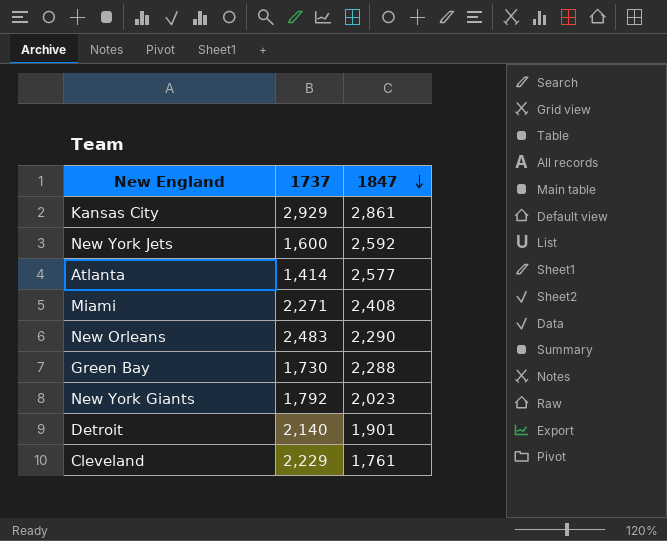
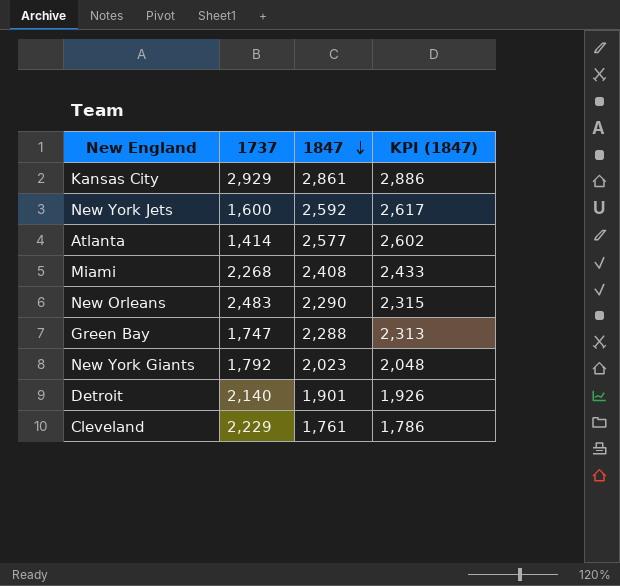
column KPI (1847) | formula: none -> [1847] + 25
Miami | 1737: 2,271 -> 2,268
Green Bay | 1737: 1,730 -> 1,747

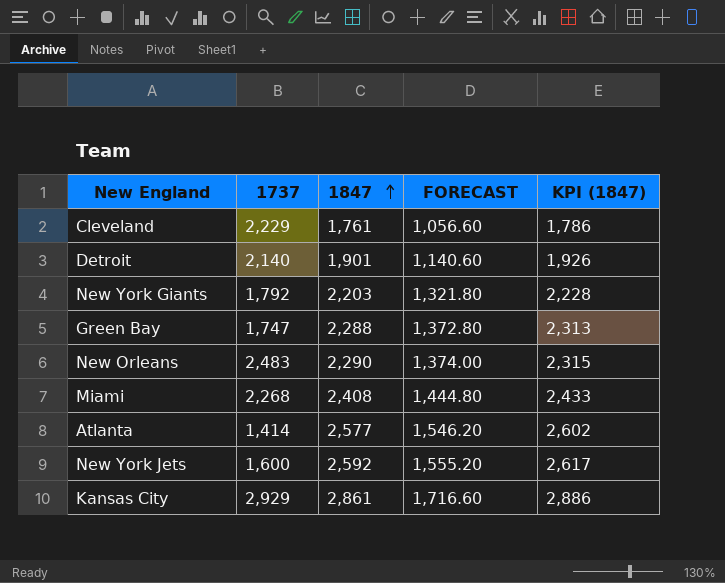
row order: 1847 descending -> 1847 ascending
column FORECAST | formula: none -> [1847] * 0.6
New York Giants | 1847: 2,023 -> 2,203
New York Giants | KPI (1847): 2,048 -> 2,228

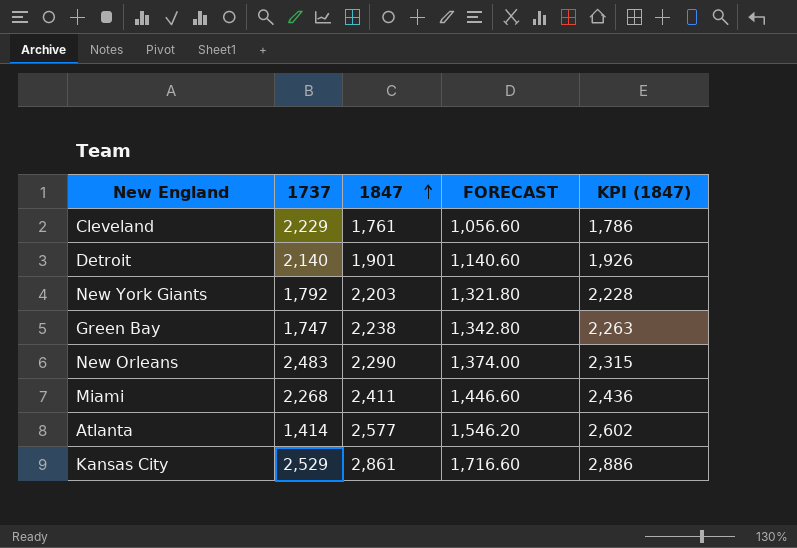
row New York Jets: 1,600 | 2,592 | 1,555.20 | 2,617 -> none
Green Bay | 1847: 2,288 -> 2,238
Green Bay | FORECAST: 1,372.80 -> 1,342.80
Green Bay | KPI (1847): 2,313 -> 2,263
Miami | 1847: 2,408 -> 2,411
Miami | FORECAST: 1,444.80 -> 1,446.60
Miami | KPI (1847): 2,433 -> 2,436
Kansas City | 1737: 2,929 -> 2,529

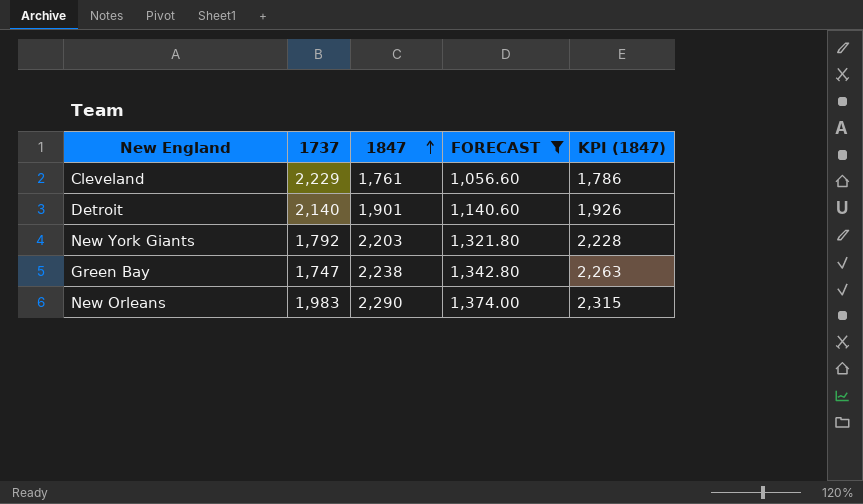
filter: none -> FORECAST <= 1,374.00
New Orleans | 1737: 2,483 -> 1,983

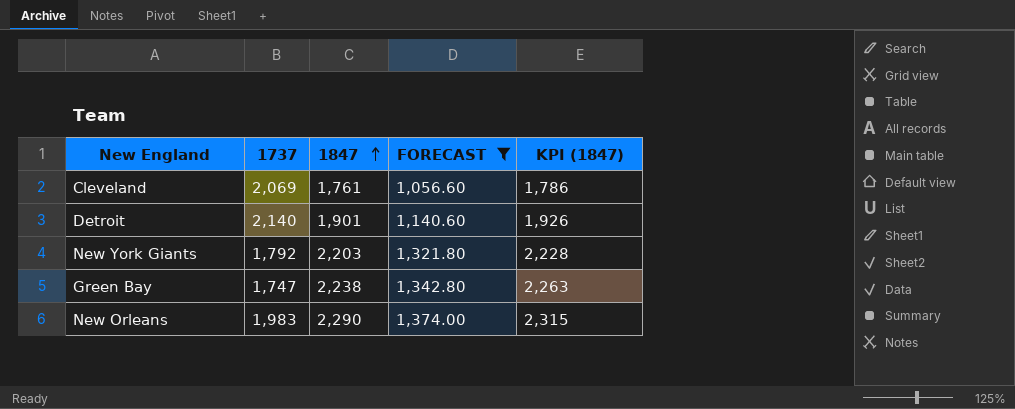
Cleveland | 1737: 2,229 -> 2,069

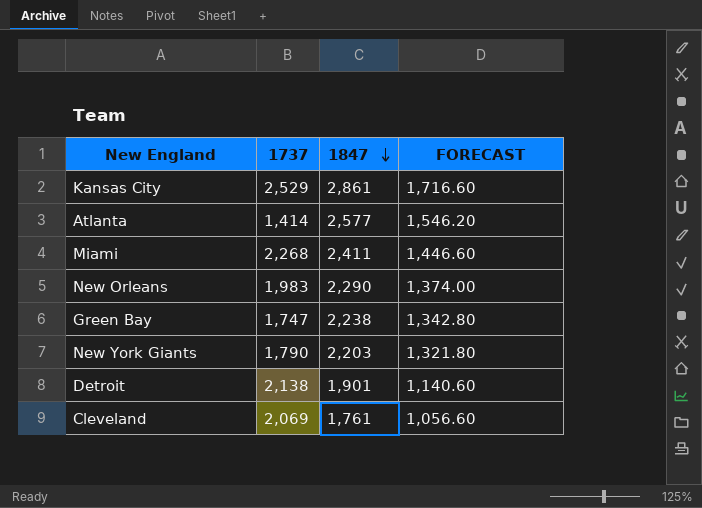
filter: FORECAST <= 1,374.00 -> none
row order: 1847 ascending -> 1847 descending
column KPI (1847) | formula: [1847] + 25 -> none
New York Giants | 1737: 1,792 -> 1,790
Detroit | 1737: 2,140 -> 2,138

